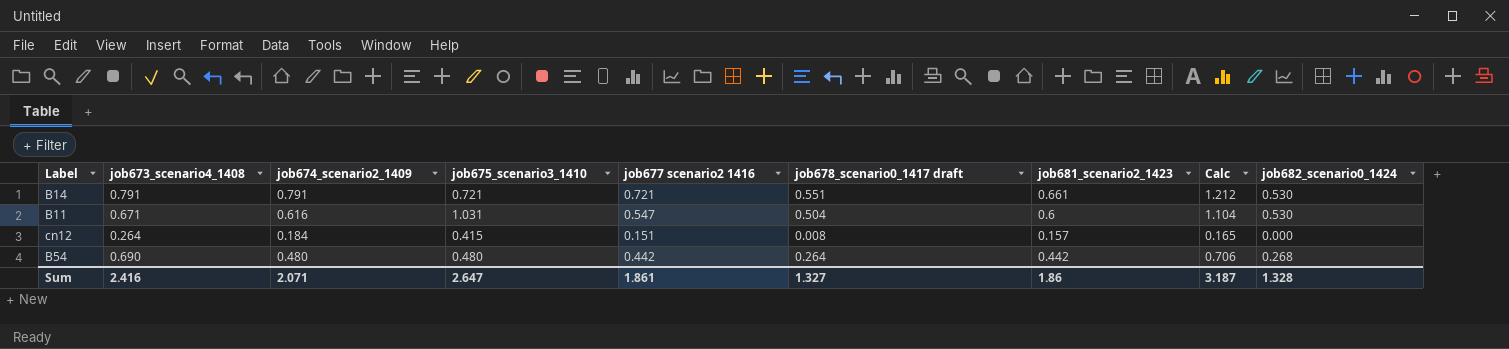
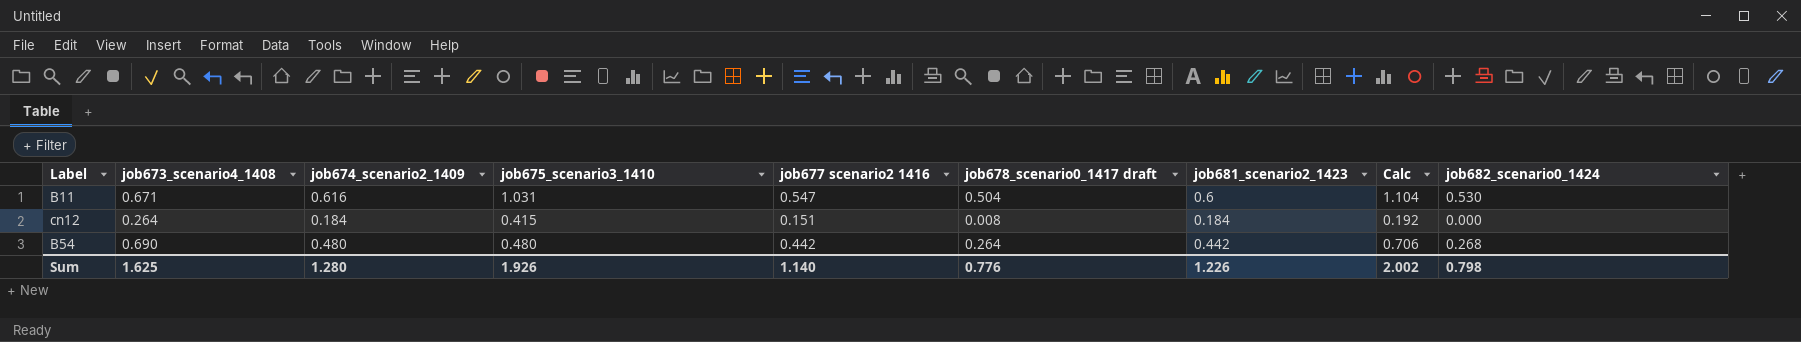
row B14: 0.791 | 0.791 | 0.721 | 0.721 | 0.551 | 0.661 | 1.212 | 0.530 -> none
cn12 | job681_scenario2_1423: 0.157 -> 0.184
cn12 | Calc: 0.165 -> 0.192
Sum | job673_scenario4_1408: 2.416 -> 1.625
Sum | job674_scenario2_1409: 2.071 -> 1.280
Sum | job675_scenario3_1410: 2.647 -> 1.926
Sum | job677 scenario2 1416: 1.861 -> 1.140
Sum | job678_scenario0_1417 draft: 1.327 -> 0.776
Sum | job681_scenario2_1423: 1.86 -> 1.226
Sum | Calc: 3.187 -> 2.002
Sum | job682_scenario0_1424: 1.328 -> 0.798

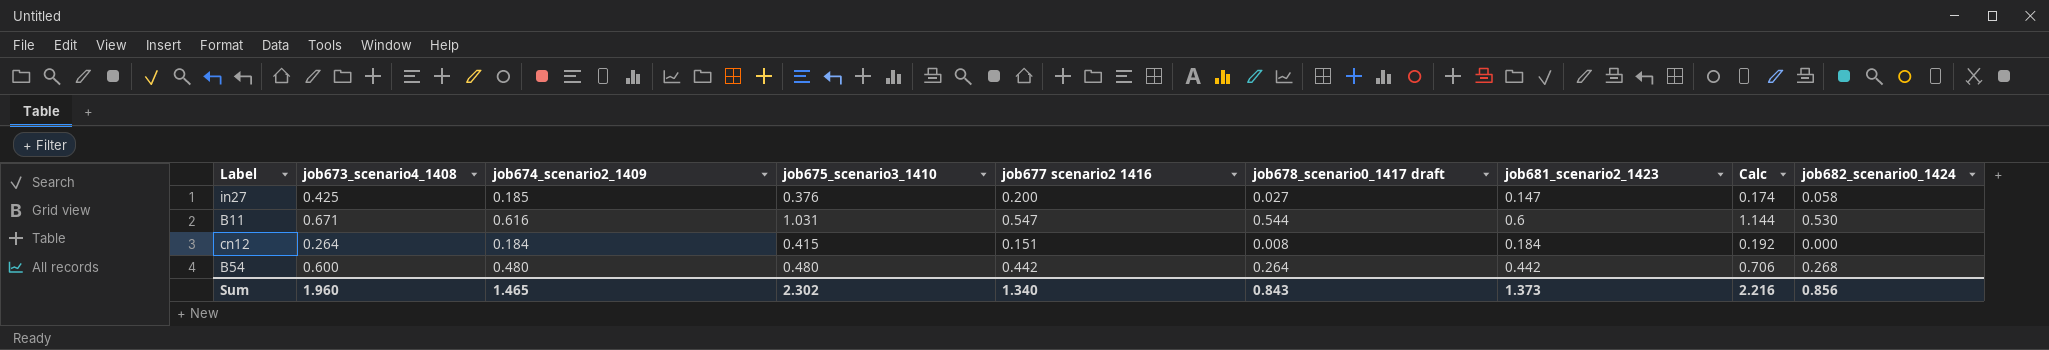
row in27: none -> 0.425 | 0.185 | 0.376 | 0.200 | 0.027 | 0.147 | 0.174 | 0.058
B11 | job678_scenario0_1417 draft: 0.504 -> 0.544
B11 | Calc: 1.104 -> 1.144
B54 | job673_scenario4_1408: 0.690 -> 0.600
Sum | job673_scenario4_1408: 1.625 -> 1.960
Sum | job674_scenario2_1409: 1.280 -> 1.465
Sum | job675_scenario3_1410: 1.926 -> 2.302
Sum | job677 scenario2 1416: 1.140 -> 1.340
Sum | job678_scenario0_1417 draft: 0.776 -> 0.843
Sum | job681_scenario2_1423: 1.226 -> 1.373
Sum | Calc: 2.002 -> 2.216
Sum | job682_scenario0_1424: 0.798 -> 0.856

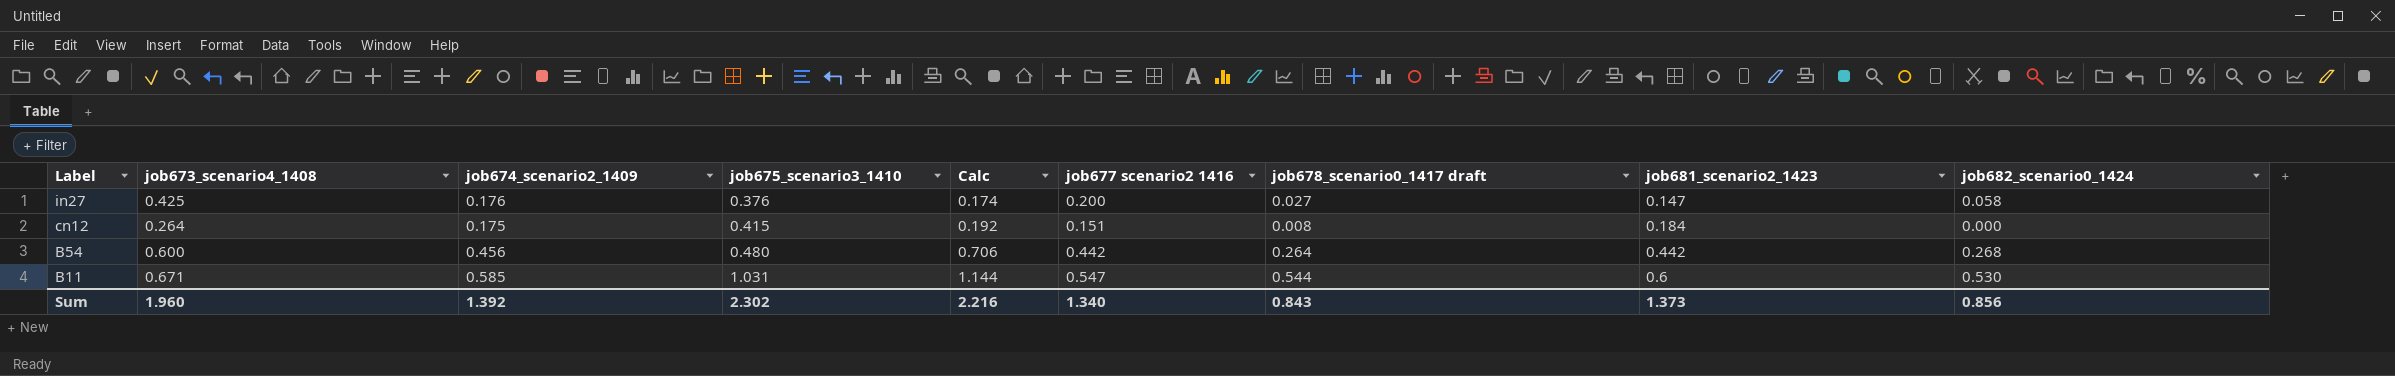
row order: none -> Label descending
column Calc | position: 8 -> 5
in27 | job674_scenario2_1409: 0.185 -> 0.176
cn12 | job674_scenario2_1409: 0.184 -> 0.175
B54 | job674_scenario2_1409: 0.480 -> 0.456
B11 | job674_scenario2_1409: 0.616 -> 0.585
Sum | job674_scenario2_1409: 1.465 -> 1.392

